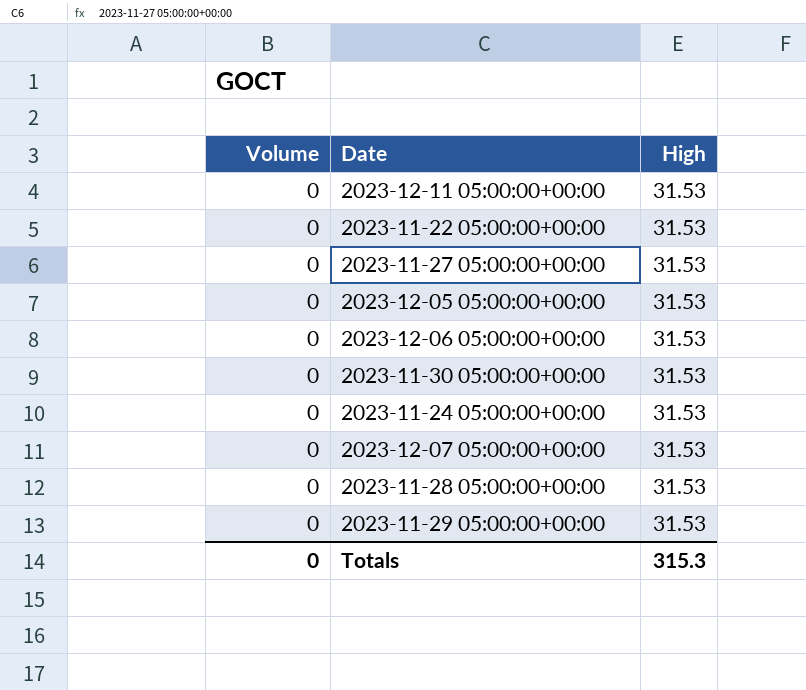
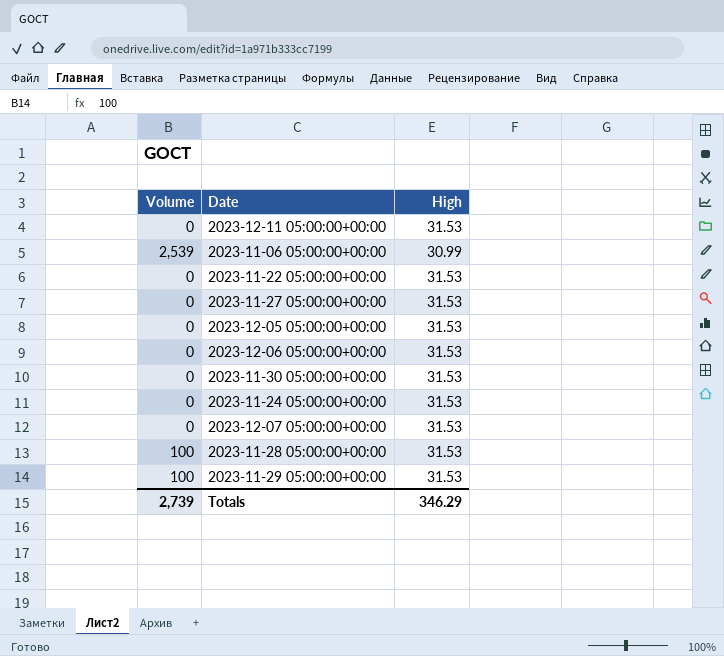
row 2023-11-06 05:00:00+00:00: none -> 2,539 | 30.99
2023-11-28 05:00:00+00:00 | Volume: 0 -> 100
2023-11-29 05:00:00+00:00 | Volume: 0 -> 100
Totals | Volume: 0 -> 2,739
Totals | High: 315.3 -> 346.29

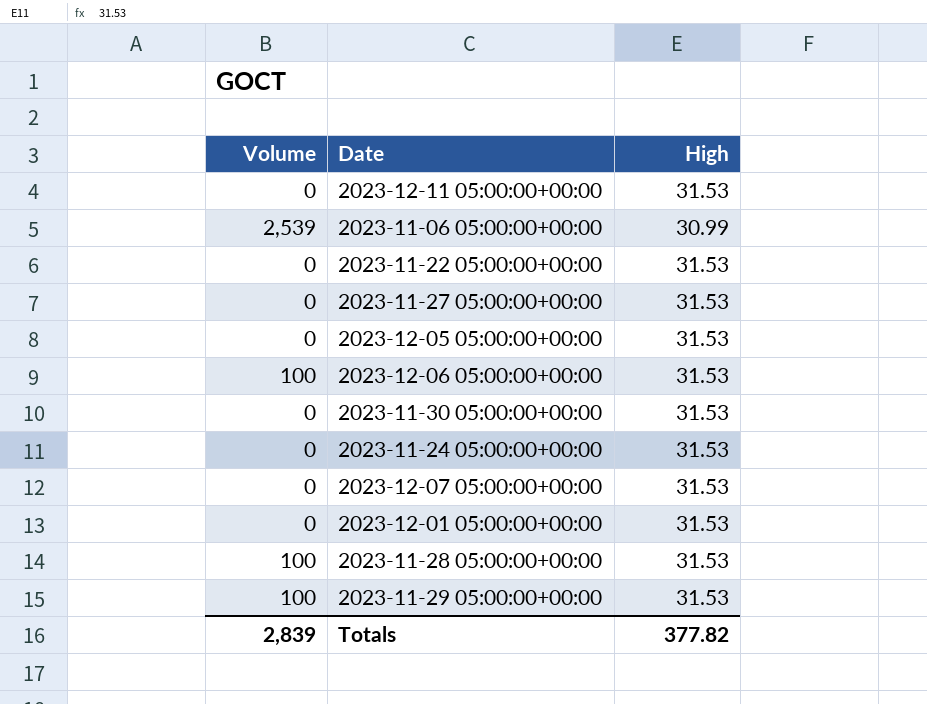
2023-12-06 05:00:00+00:00 | Volume: 0 -> 100
row 2023-12-01 05:00:00+00:00: none -> 0 | 31.53
Totals | Volume: 2,739 -> 2,839
Totals | High: 346.29 -> 377.82

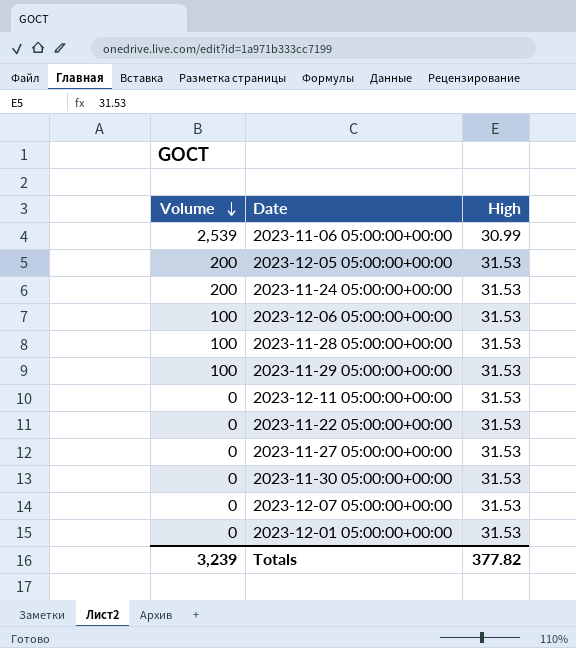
row order: none -> Volume descending
2023-12-05 05:00:00+00:00 | Volume: 0 -> 200
2023-11-24 05:00:00+00:00 | Volume: 0 -> 200
Totals | Volume: 2,839 -> 3,239

